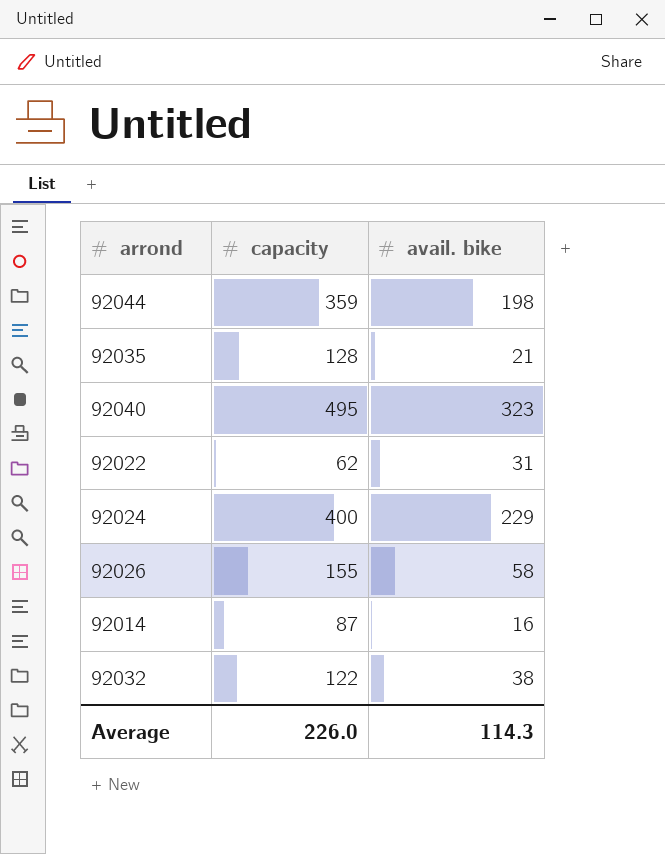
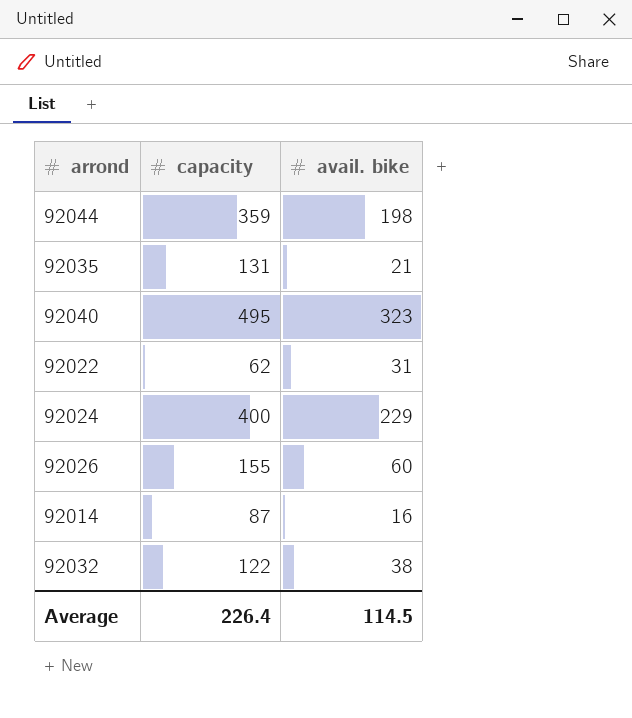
92035 | capacity: 128 -> 131
92026 | avail. bike: 58 -> 60
Average | capacity: 226.0 -> 226.4
Average | avail. bike: 114.3 -> 114.5

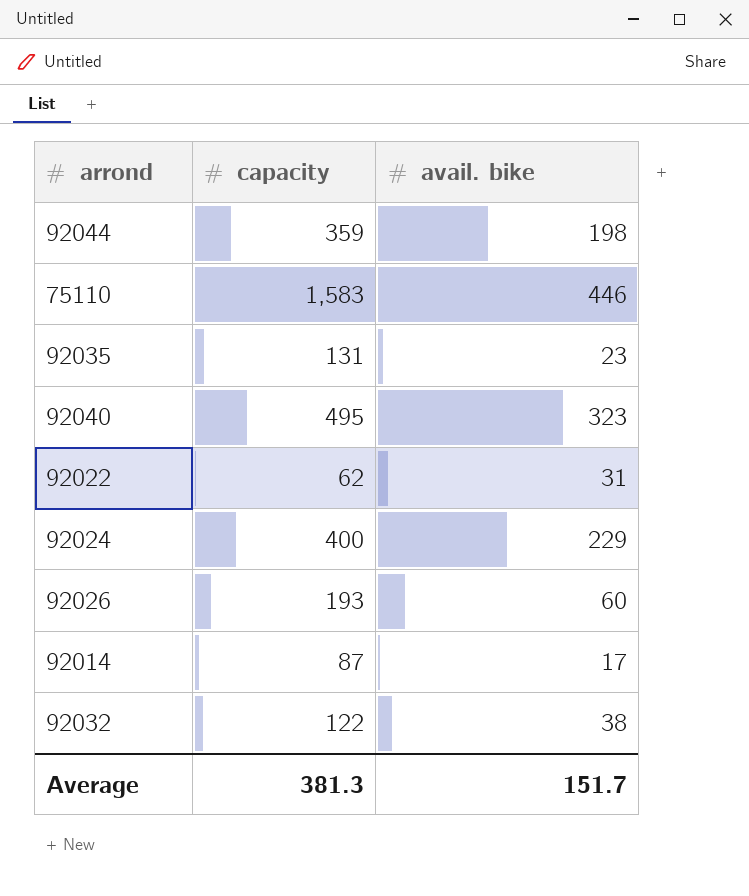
row 75110: none -> 1,583 | 446
92035 | avail. bike: 21 -> 23
92026 | capacity: 155 -> 193
92014 | avail. bike: 16 -> 17
Average | capacity: 226.4 -> 381.3
Average | avail. bike: 114.5 -> 151.7

